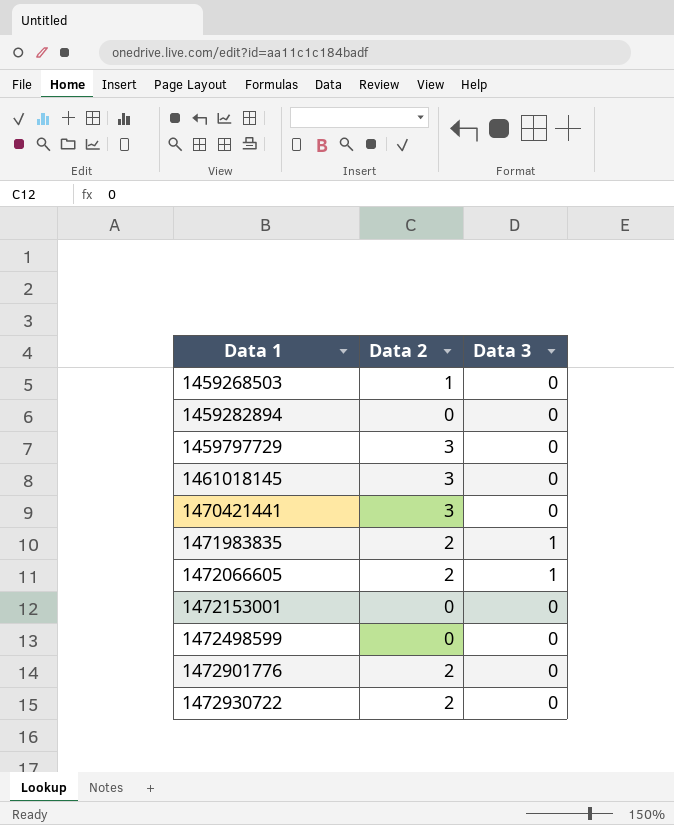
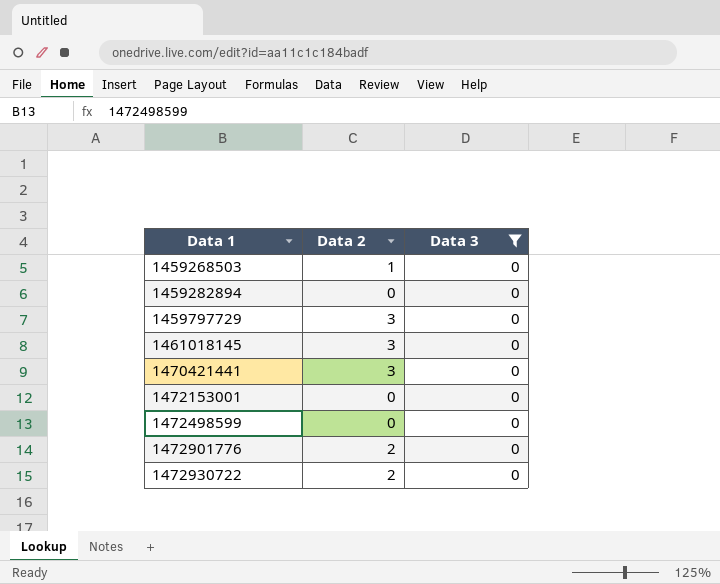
filter: none -> Data 3 = 0

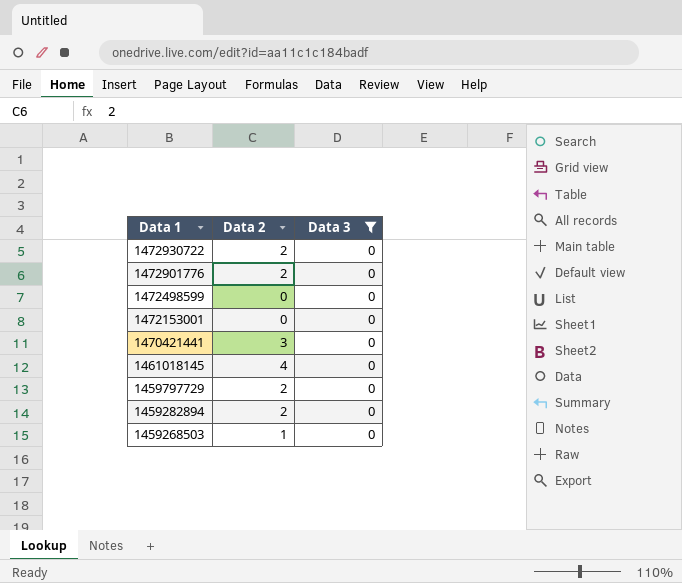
row order: Data 1 ascending -> Data 1 descending
1461018145 | Data 2: 3 -> 4
1459797729 | Data 2: 3 -> 2
1459282894 | Data 2: 0 -> 2

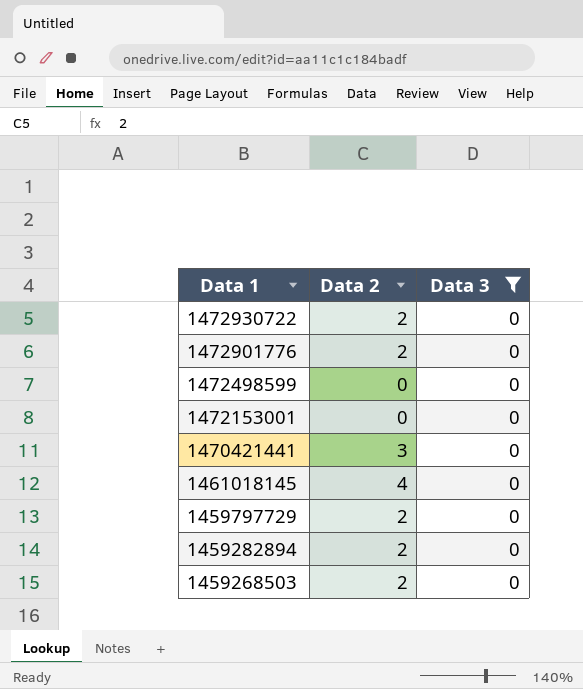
1459268503 | Data 2: 1 -> 2

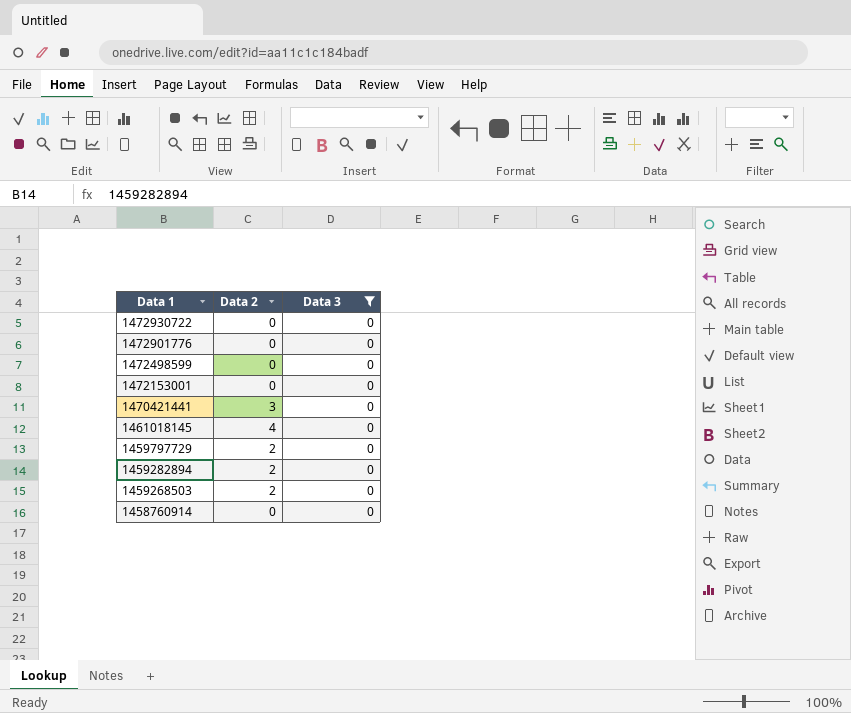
1472930722 | Data 2: 2 -> 0
1472901776 | Data 2: 2 -> 0
row 1458760914: none -> 0 | 0

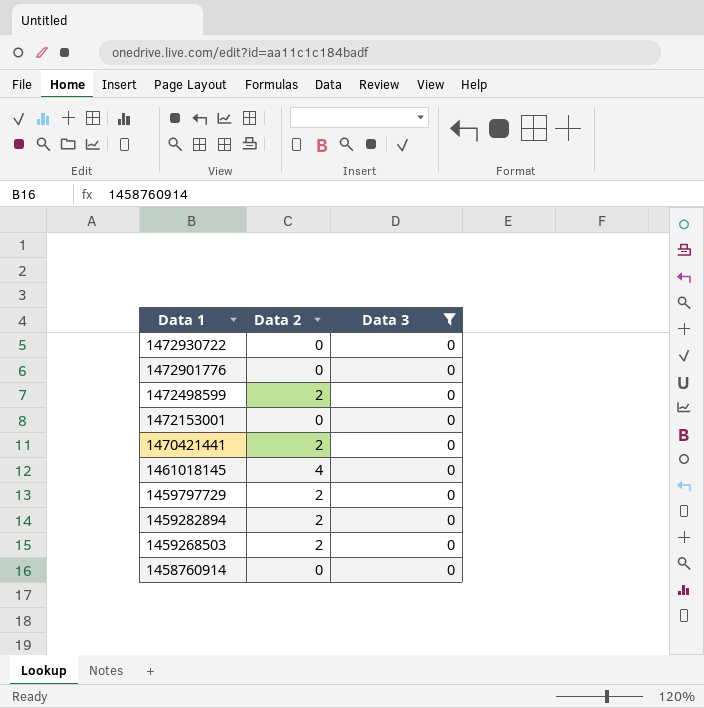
1472498599 | Data 2: 0 -> 2
1470421441 | Data 2: 3 -> 2

